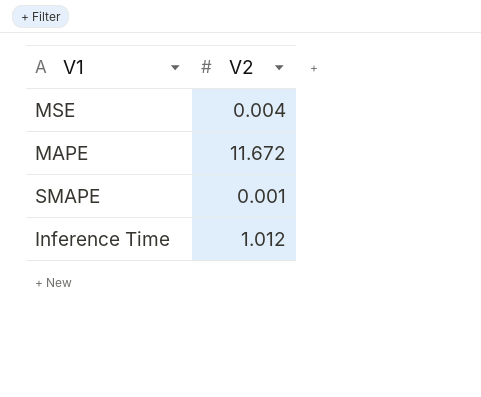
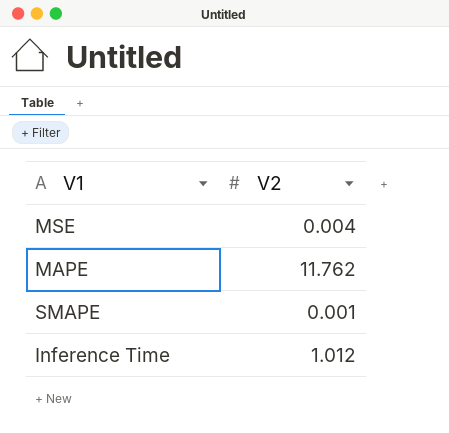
MAPE | V2: 11.672 -> 11.762

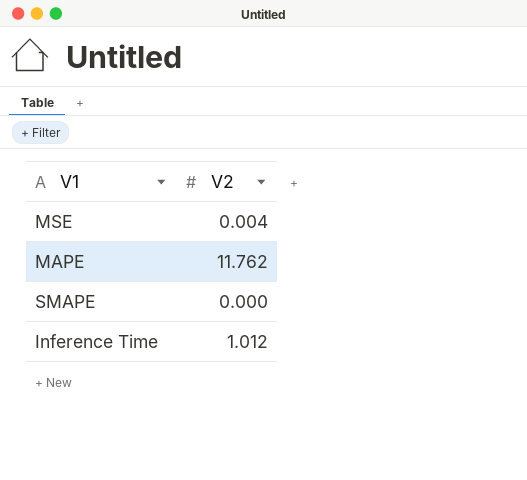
SMAPE | V2: 0.001 -> 0.000

